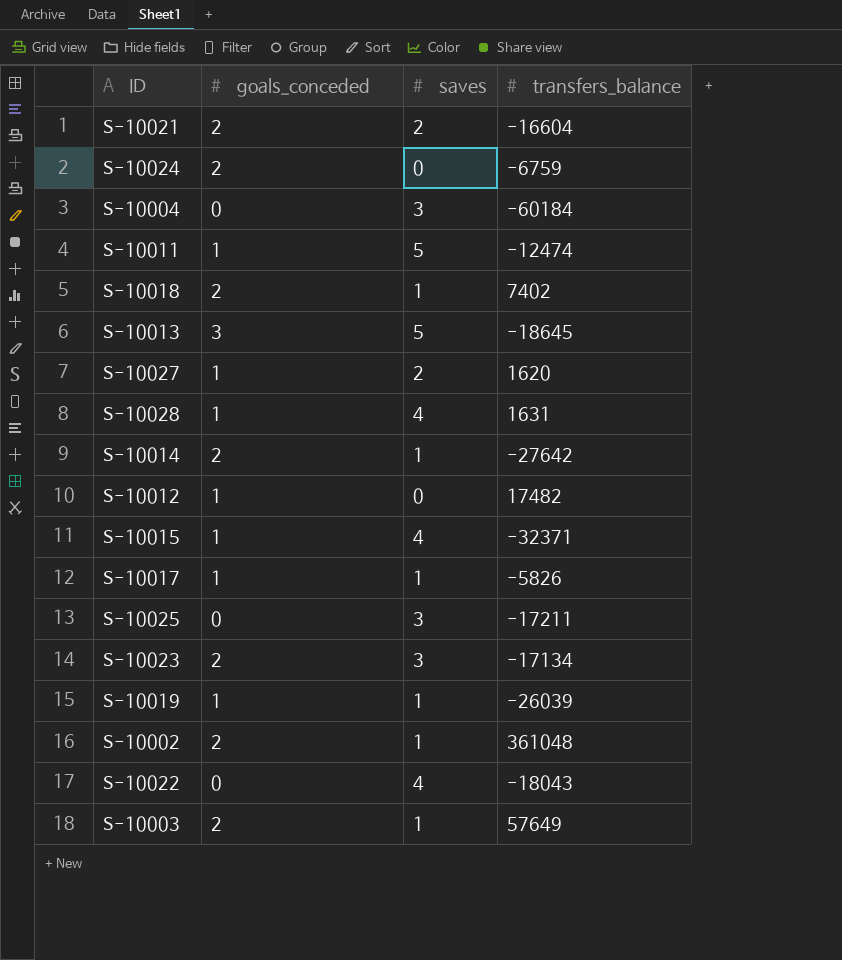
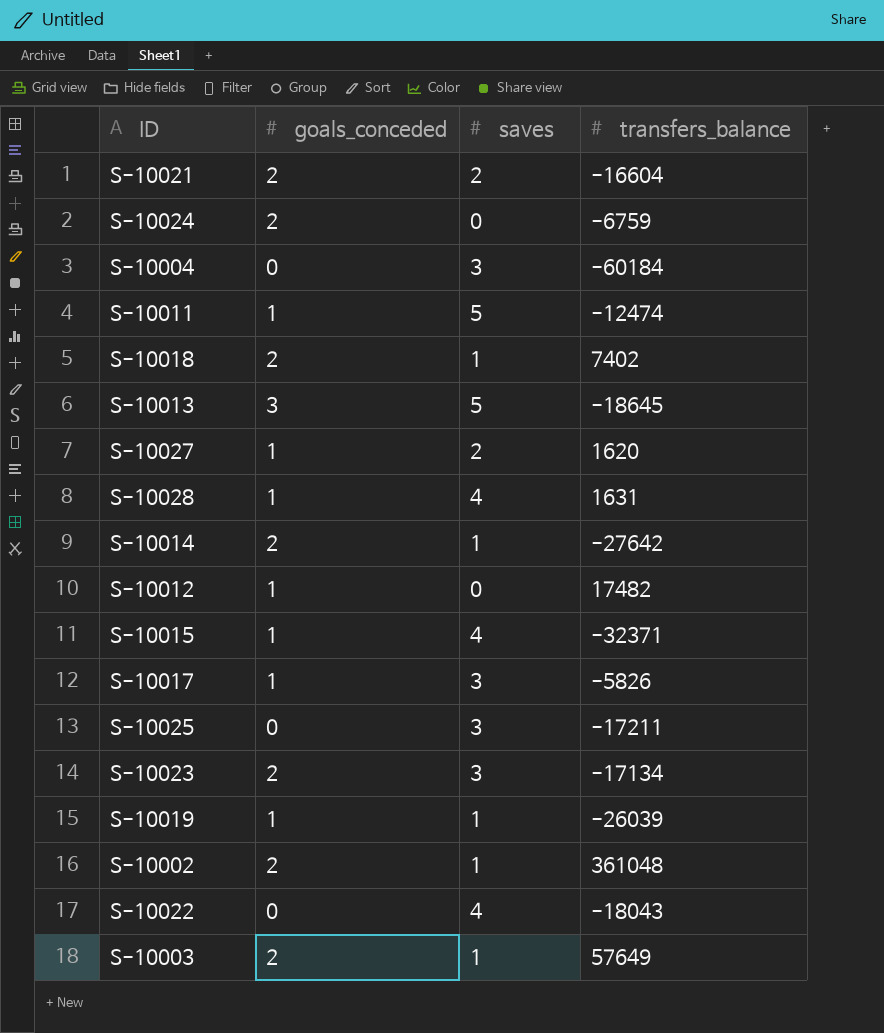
S-10017 | saves: 1 -> 3

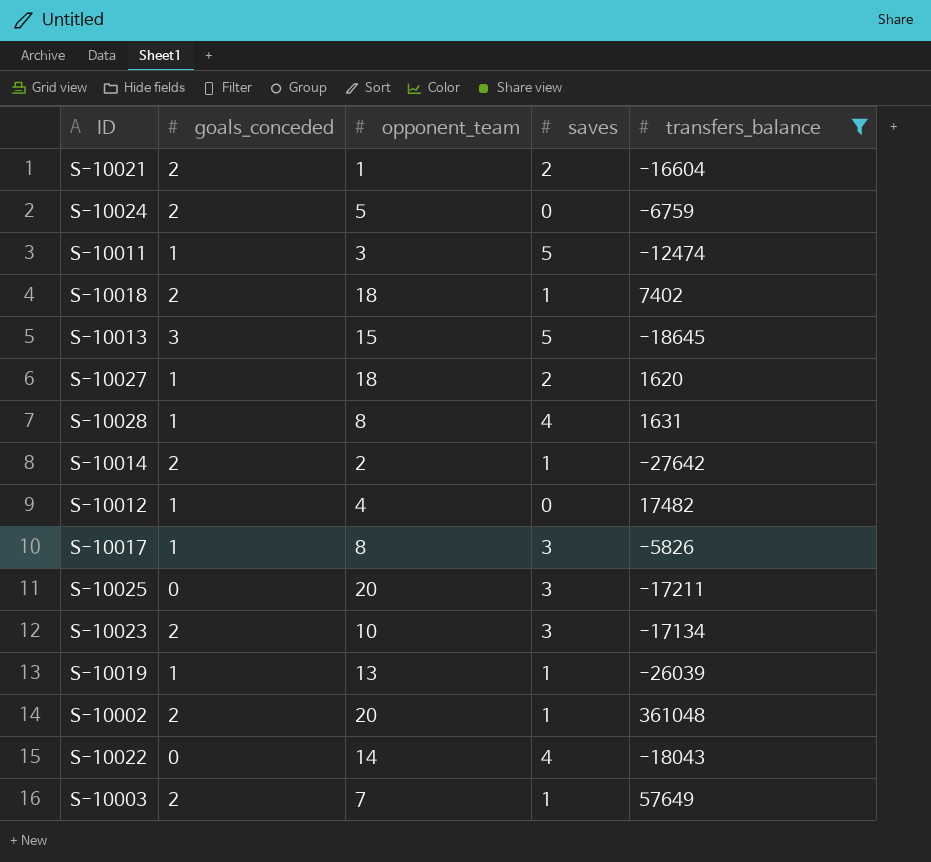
filter: none -> transfers_balance >= -27642
column opponent_team | position: none -> 3

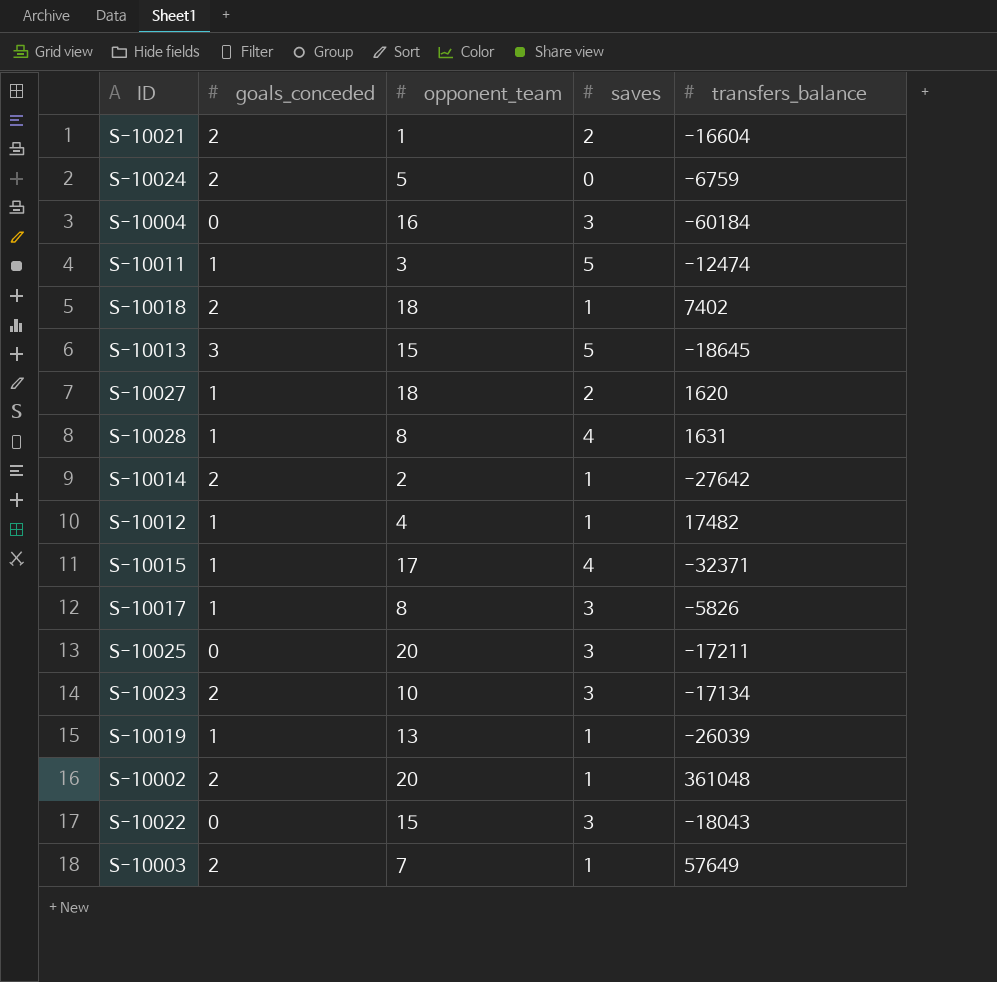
filter: transfers_balance >= -27642 -> none
S-10012 | saves: 0 -> 1
S-10022 | opponent_team: 14 -> 15
S-10022 | saves: 4 -> 3

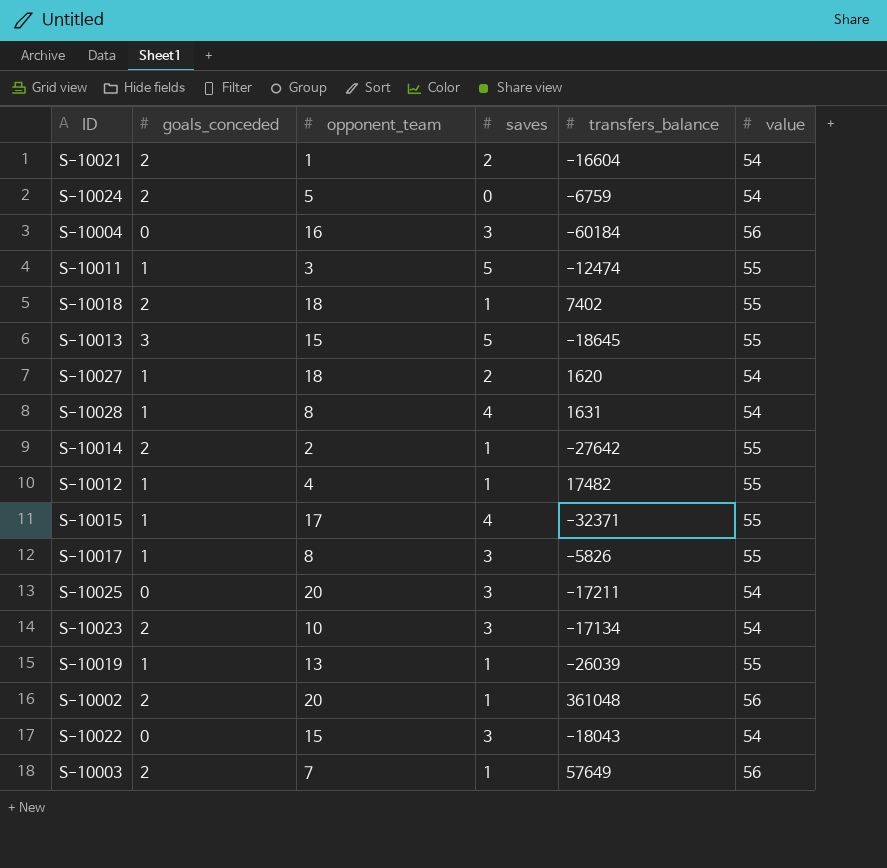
column value | position: none -> 6

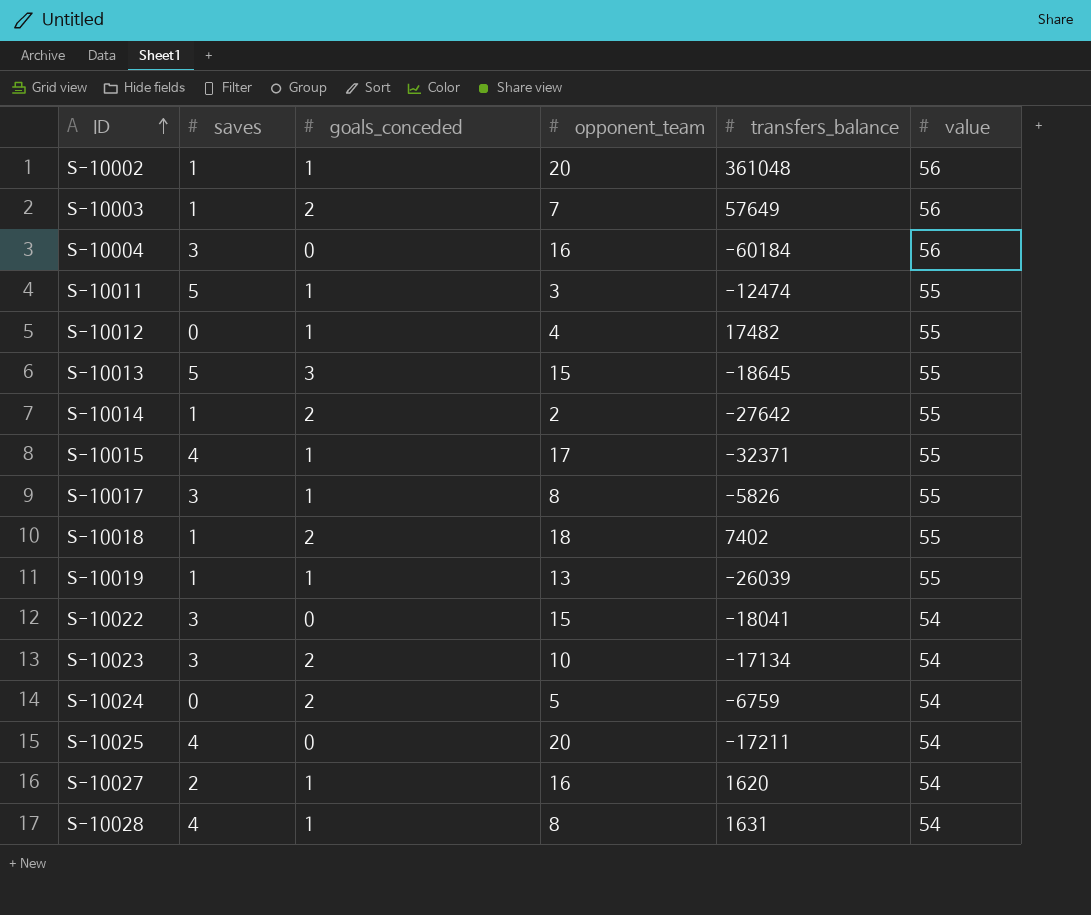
row order: none -> ID ascending
column saves | position: 4 -> 2
row S-10021: 2 | 1 | 2 | -16604 | 54 -> none
S-10002 | goals_conceded: 2 -> 1
S-10012 | saves: 1 -> 0
S-10022 | transfers_balance: -18043 -> -18041
S-10025 | saves: 3 -> 4
S-10027 | opponent_team: 18 -> 16

